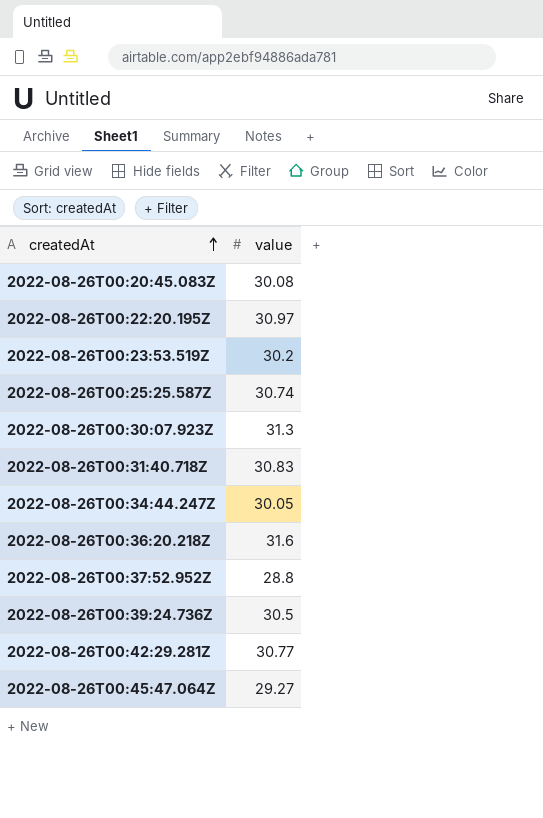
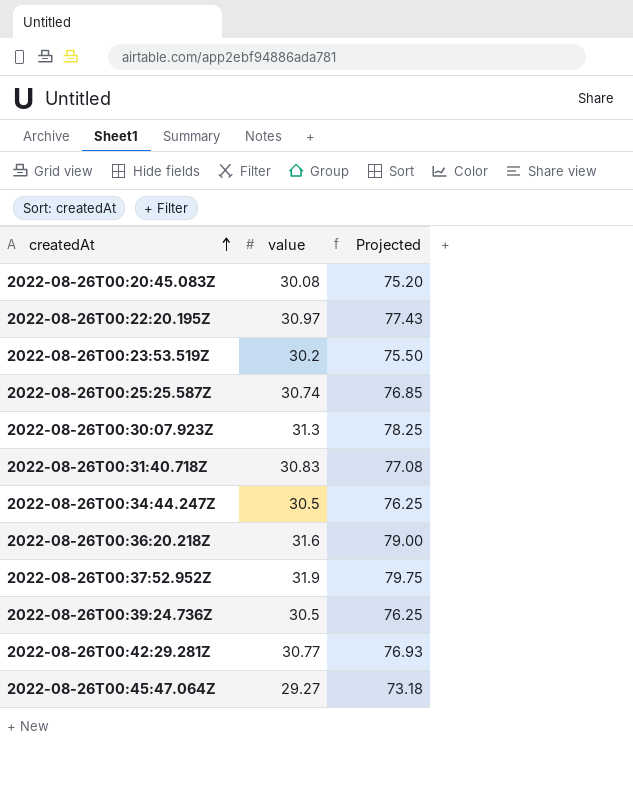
column Projected | formula: none -> [value] * 2.5
2022-08-26T00:34:44.247Z | value: 30.05 -> 30.5
2022-08-26T00:37:52.952Z | value: 28.8 -> 31.9

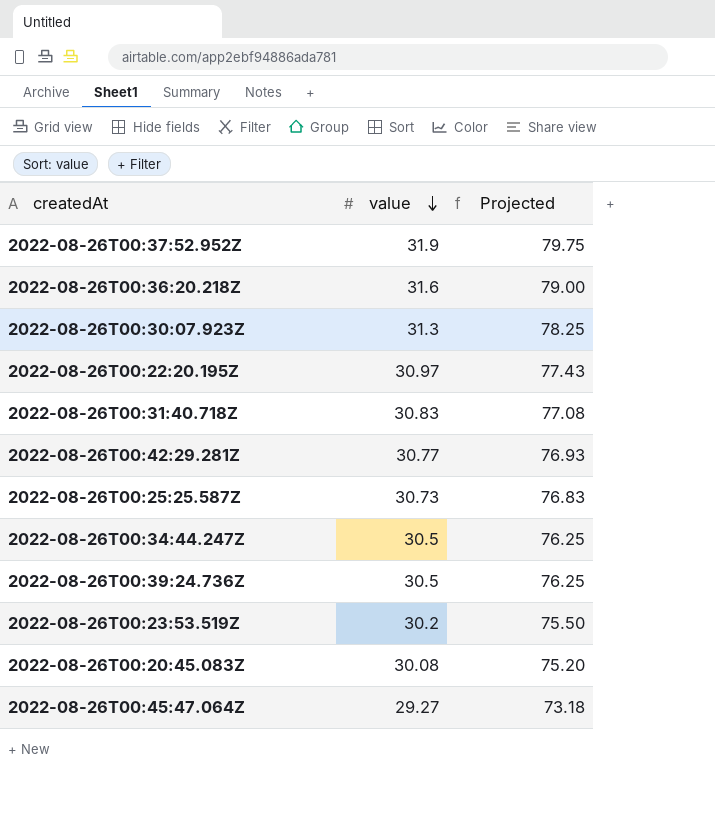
row order: createdAt ascending -> value descending
2022-08-26T00:25:25.587Z | value: 30.74 -> 30.73
2022-08-26T00:25:25.587Z | Projected: 76.85 -> 76.83

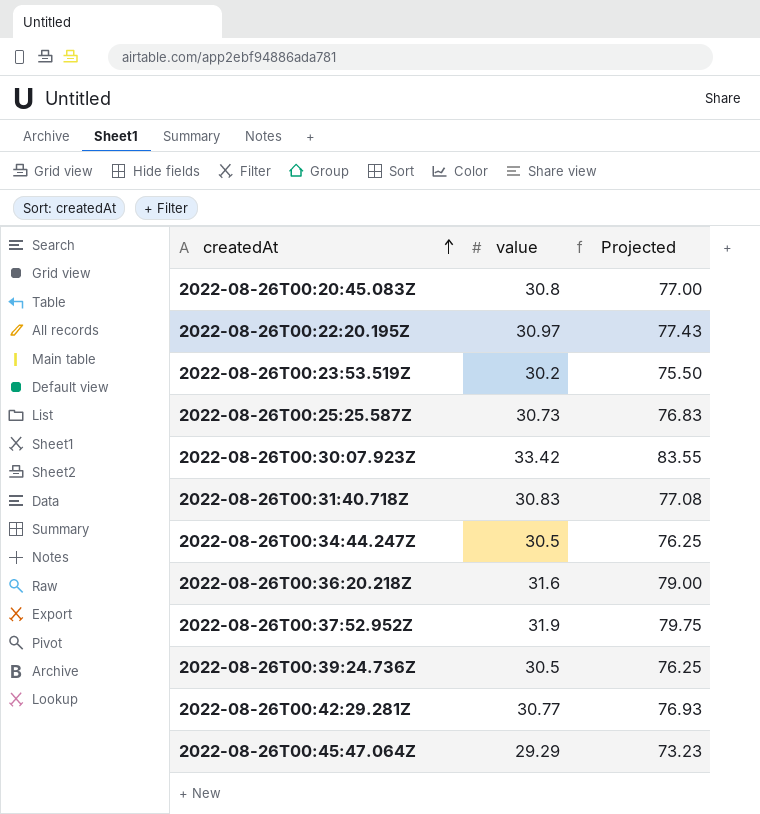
row order: value descending -> createdAt ascending
2022-08-26T00:20:45.083Z | value: 30.08 -> 30.8
2022-08-26T00:20:45.083Z | Projected: 75.20 -> 77.00
2022-08-26T00:30:07.923Z | value: 31.3 -> 33.42
2022-08-26T00:30:07.923Z | Projected: 78.25 -> 83.55
2022-08-26T00:45:47.064Z | value: 29.27 -> 29.29
2022-08-26T00:45:47.064Z | Projected: 73.18 -> 73.23

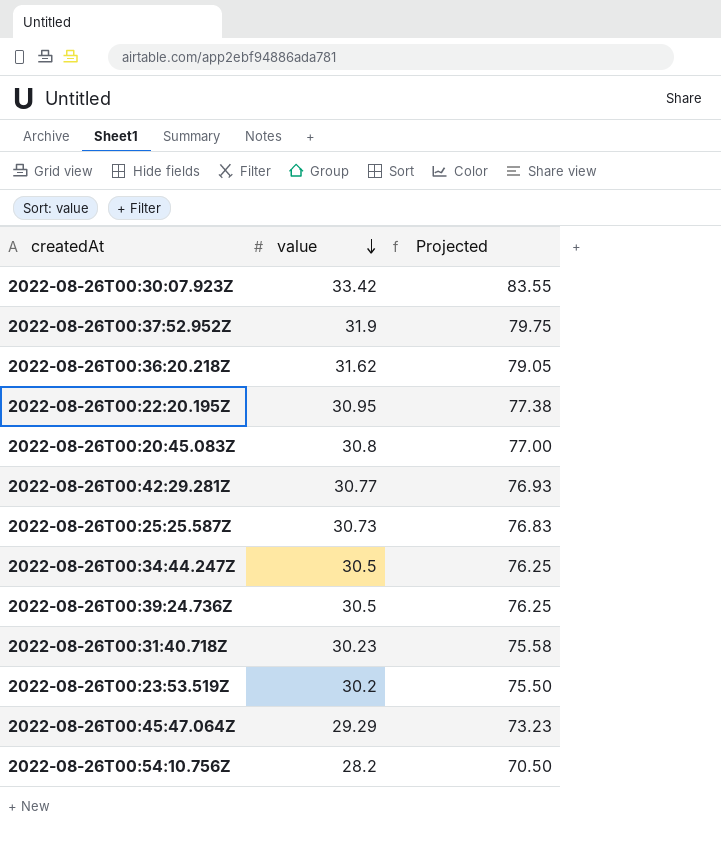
row order: createdAt ascending -> value descending
2022-08-26T00:36:20.218Z | value: 31.6 -> 31.62
2022-08-26T00:36:20.218Z | Projected: 79.00 -> 79.05
2022-08-26T00:22:20.195Z | value: 30.97 -> 30.95
2022-08-26T00:22:20.195Z | Projected: 77.43 -> 77.38
2022-08-26T00:31:40.718Z | value: 30.83 -> 30.23
2022-08-26T00:31:40.718Z | Projected: 77.08 -> 75.58
row 2022-08-26T00:54:10.756Z: none -> 28.2 | 70.50

